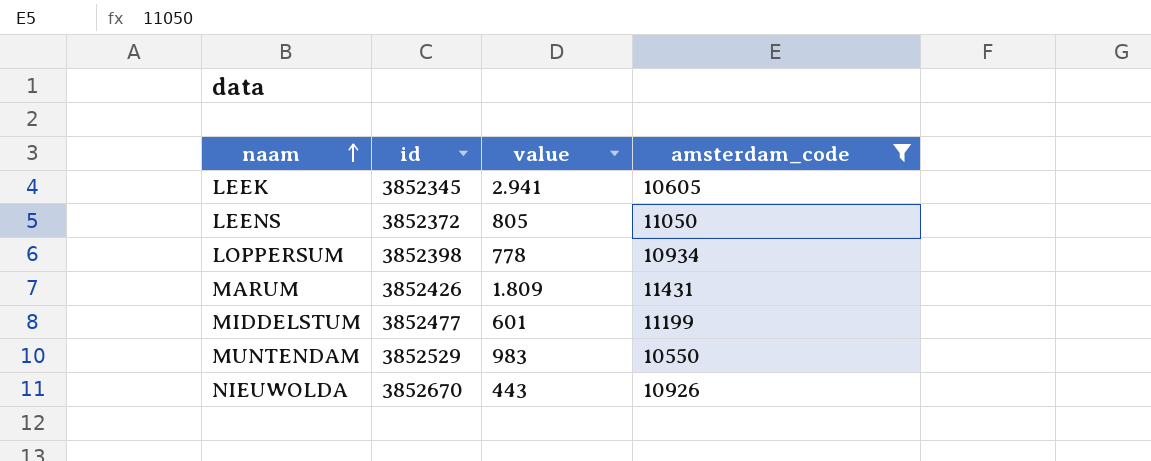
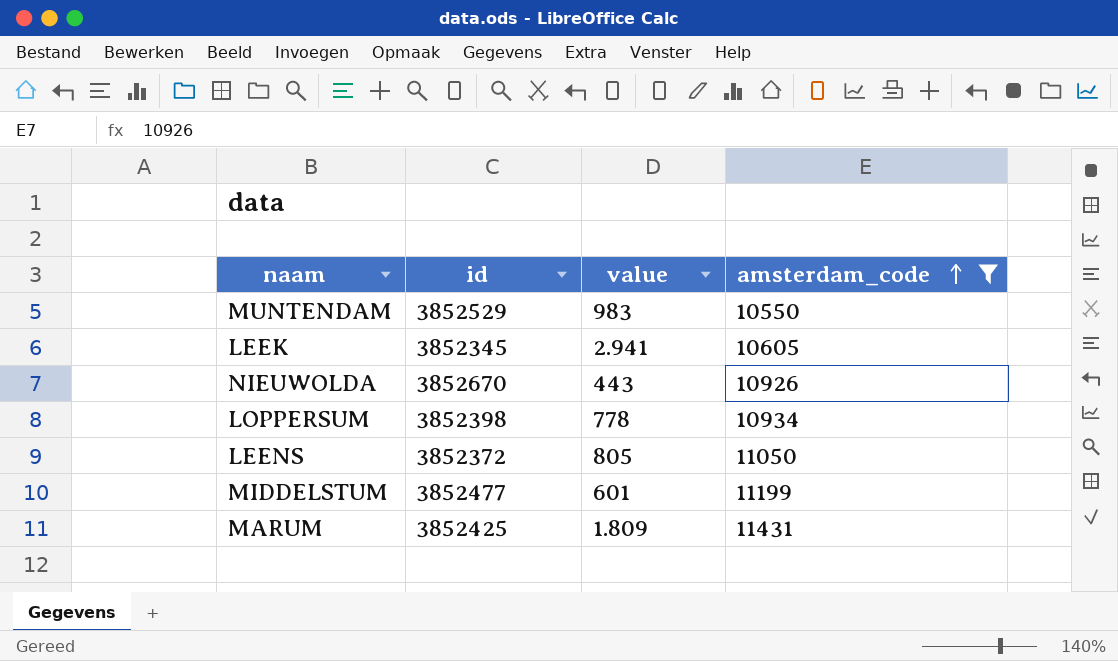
row order: naam ascending -> amsterdam_code ascending
MARUM | id: 3852426 -> 3852425

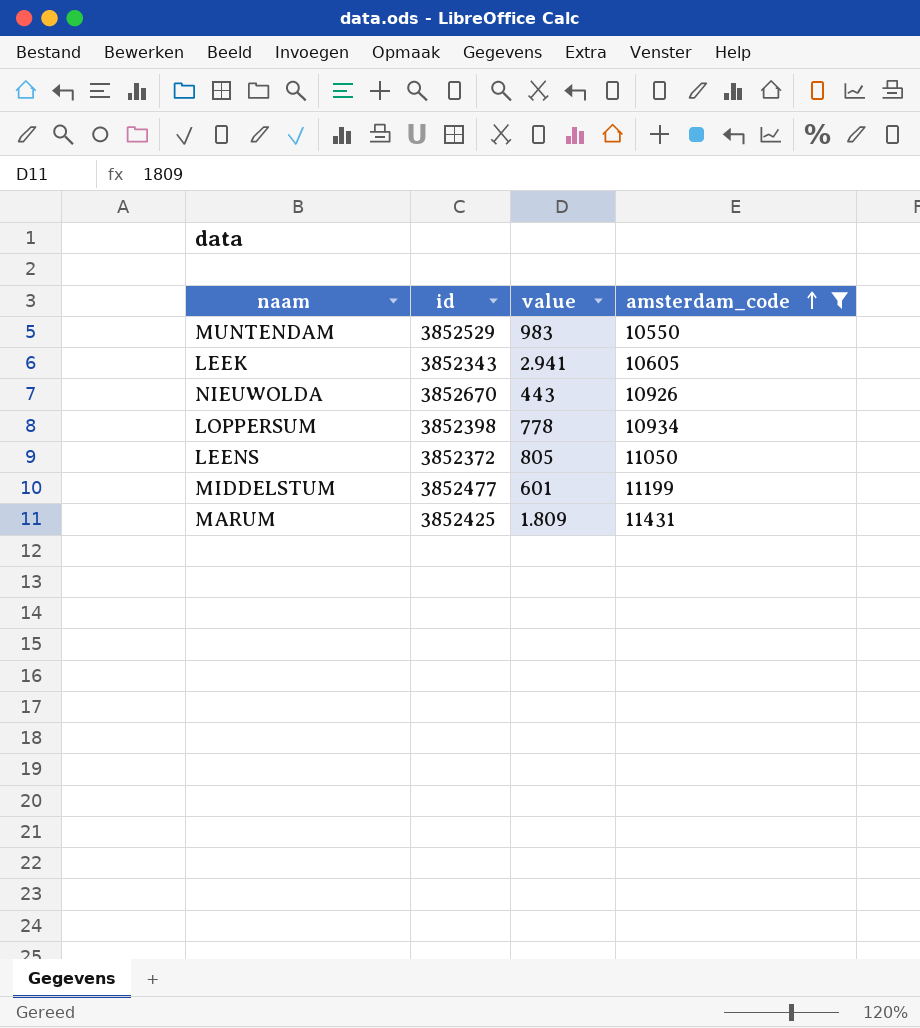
LEEK | id: 3852345 -> 3852343

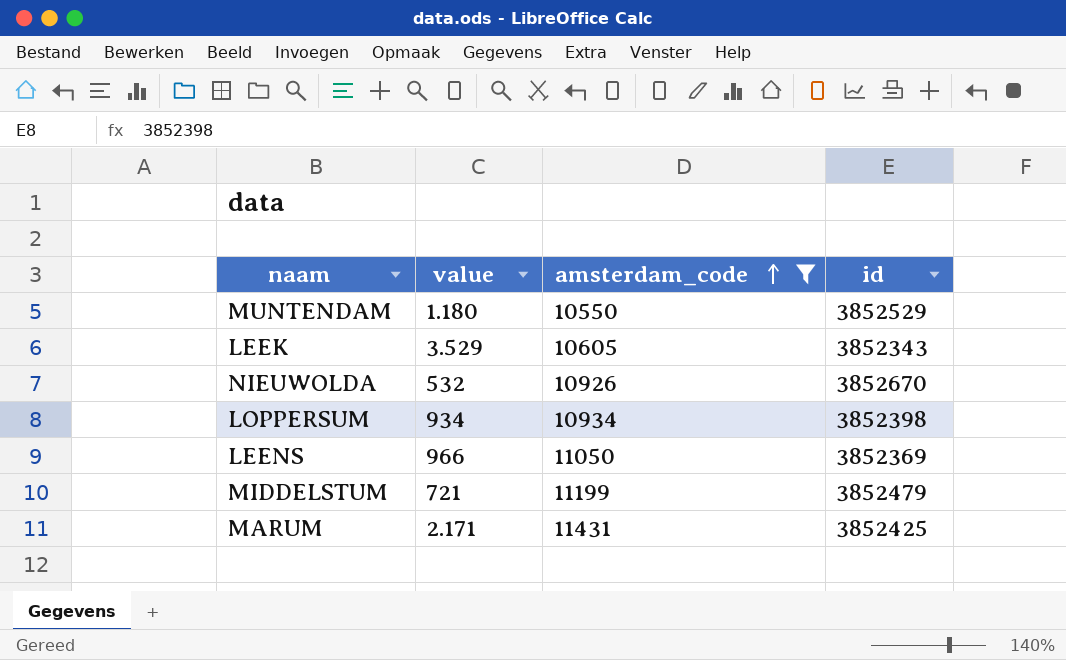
column id | position: 2 -> 4
MUNTENDAM | value: 983 -> 1.180
LEEK | value: 2.941 -> 3.529
NIEUWOLDA | value: 443 -> 532
LOPPERSUM | value: 778 -> 934
LEENS | value: 805 -> 966
LEENS | id: 3852372 -> 3852369
MIDDELSTUM | value: 601 -> 721
MIDDELSTUM | id: 3852477 -> 3852479
MARUM | value: 1.809 -> 2.171

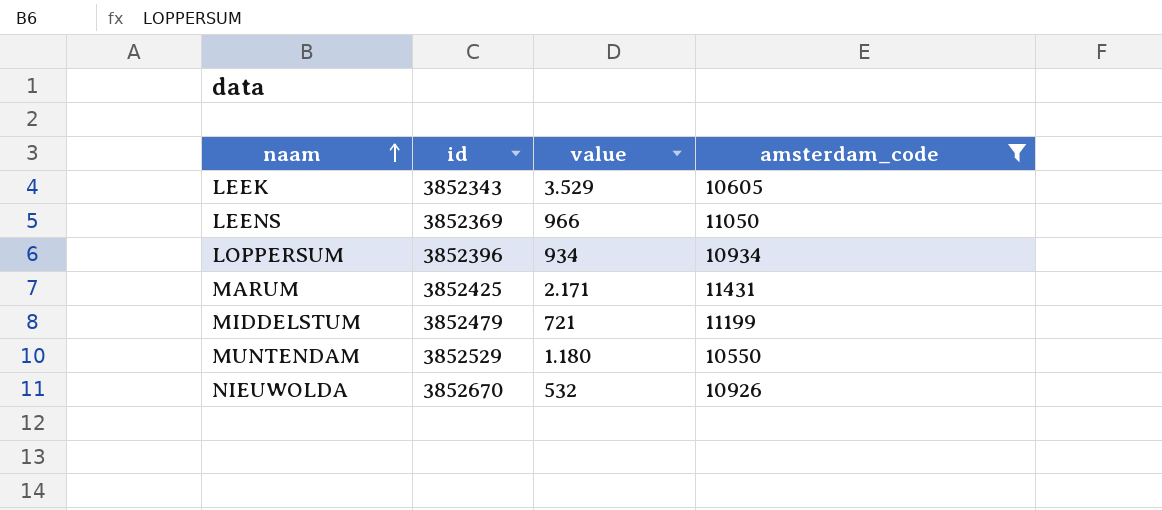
row order: amsterdam_code ascending -> naam ascending
column id | position: 4 -> 2
LOPPERSUM | id: 3852398 -> 3852396

